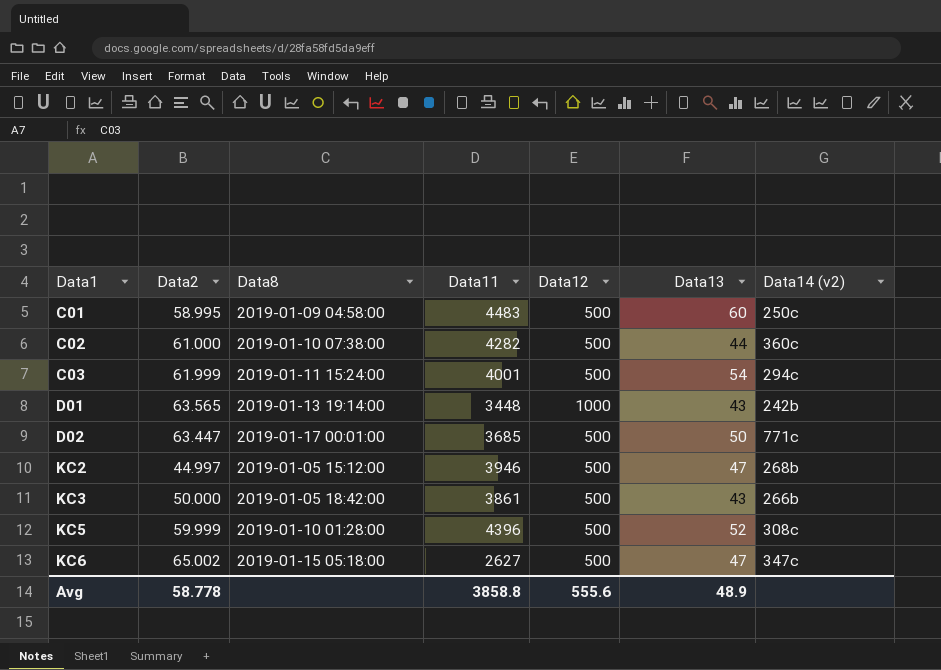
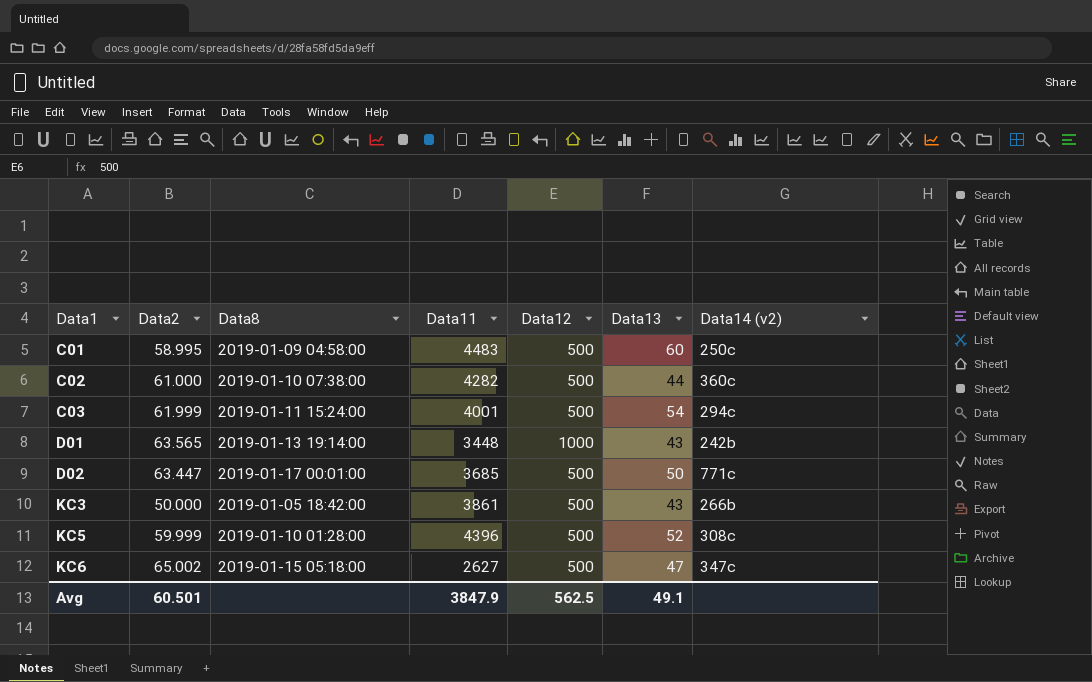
row KC2: 44.997 | 2019-01-05 15:12:00 | 3946 | 500 | 47 | 268b -> none
Avg | Data2: 58.778 -> 60.501
Avg | Data11: 3858.8 -> 3847.9
Avg | Data12: 555.6 -> 562.5
Avg | Data13: 48.9 -> 49.1

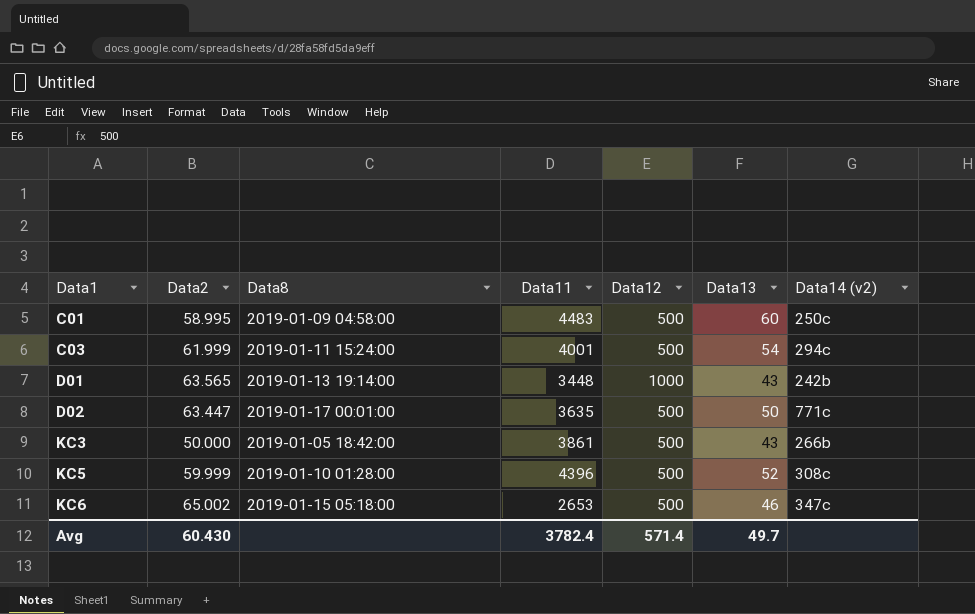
row C02: 61.000 | 2019-01-10 07:38:00 | 4282 | 500 | 44 | 360c -> none
D02 | Data11: 3685 -> 3635
KC6 | Data11: 2627 -> 2653
KC6 | Data13: 47 -> 46
Avg | Data2: 60.501 -> 60.430
Avg | Data11: 3847.9 -> 3782.4
Avg | Data12: 562.5 -> 571.4
Avg | Data13: 49.1 -> 49.7

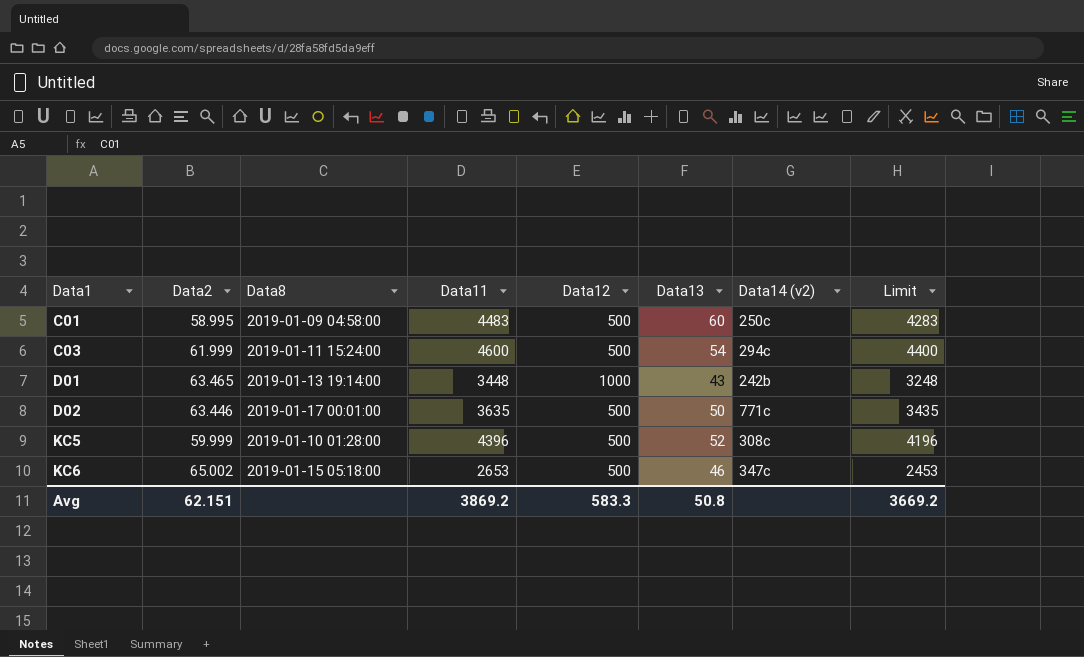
column Limit | formula: none -> [Data11] - 200
row KC3: 50.000 | 2019-01-05 18:42:00 | 3861 | 500 | 43 | 266b -> none
C03 | Data11: 4001 -> 4600
D01 | Data2: 63.565 -> 63.465
D02 | Data2: 63.447 -> 63.446
Avg | Data2: 60.430 -> 62.151
Avg | Data11: 3782.4 -> 3869.2
Avg | Data12: 571.4 -> 583.3
Avg | Data13: 49.7 -> 50.8

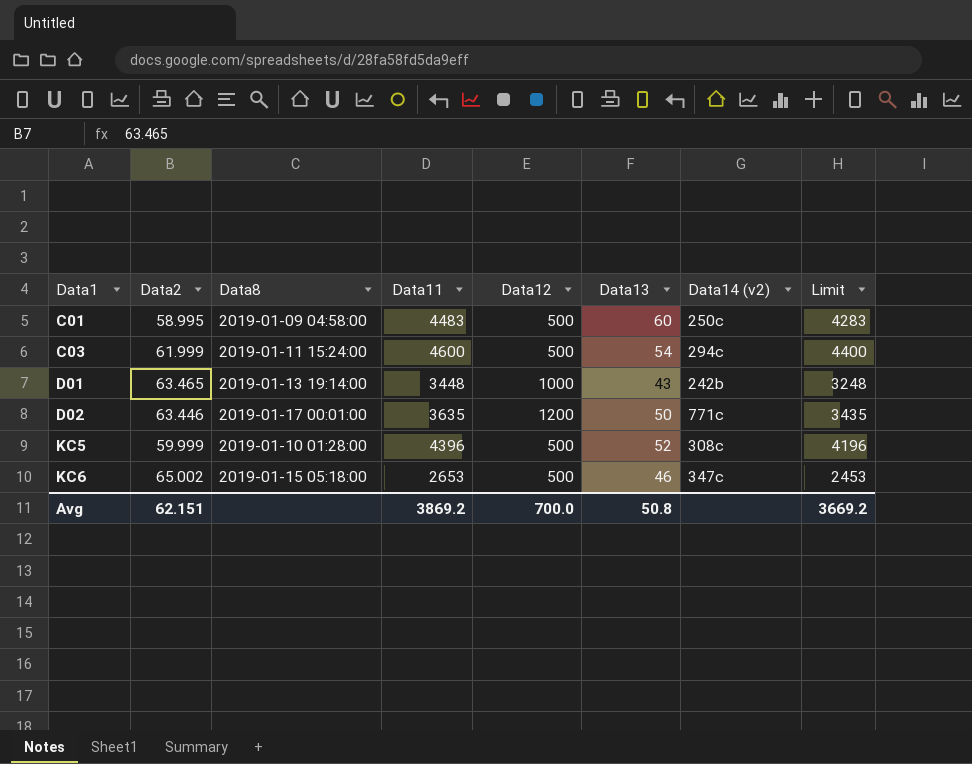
D02 | Data12: 500 -> 1200
Avg | Data12: 583.3 -> 700.0

